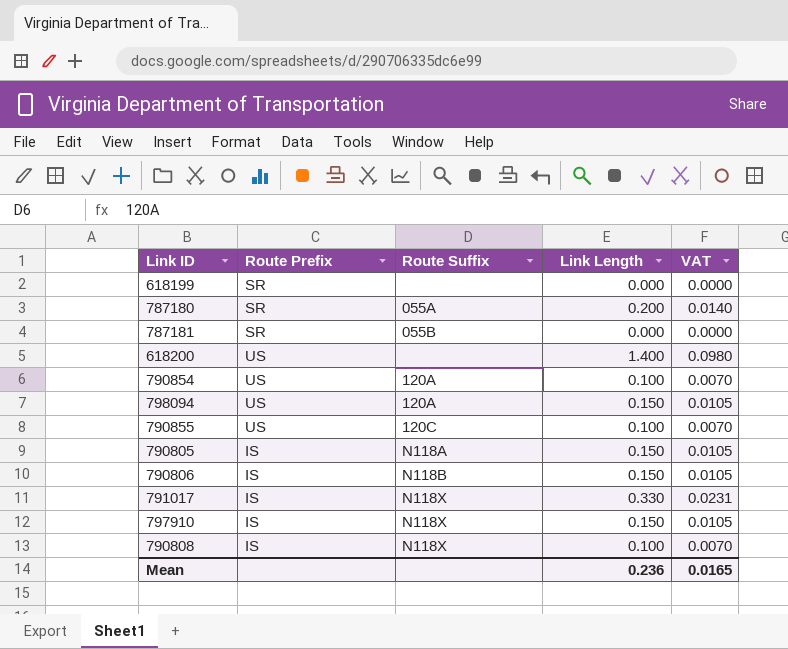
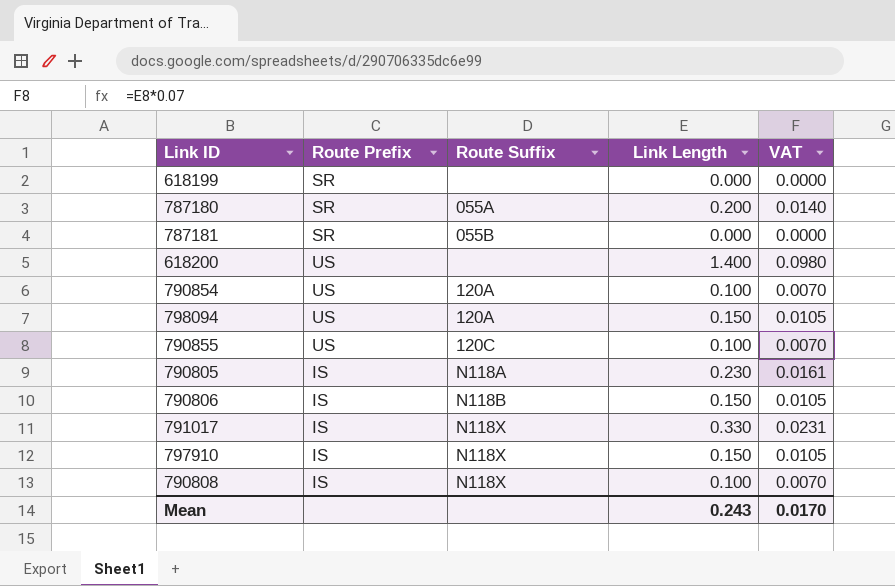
790805 | Link Length: 0.150 -> 0.230
790805 | VAT: 0.0105 -> 0.0161
Mean | Link Length: 0.236 -> 0.243
Mean | VAT: 0.0165 -> 0.0170

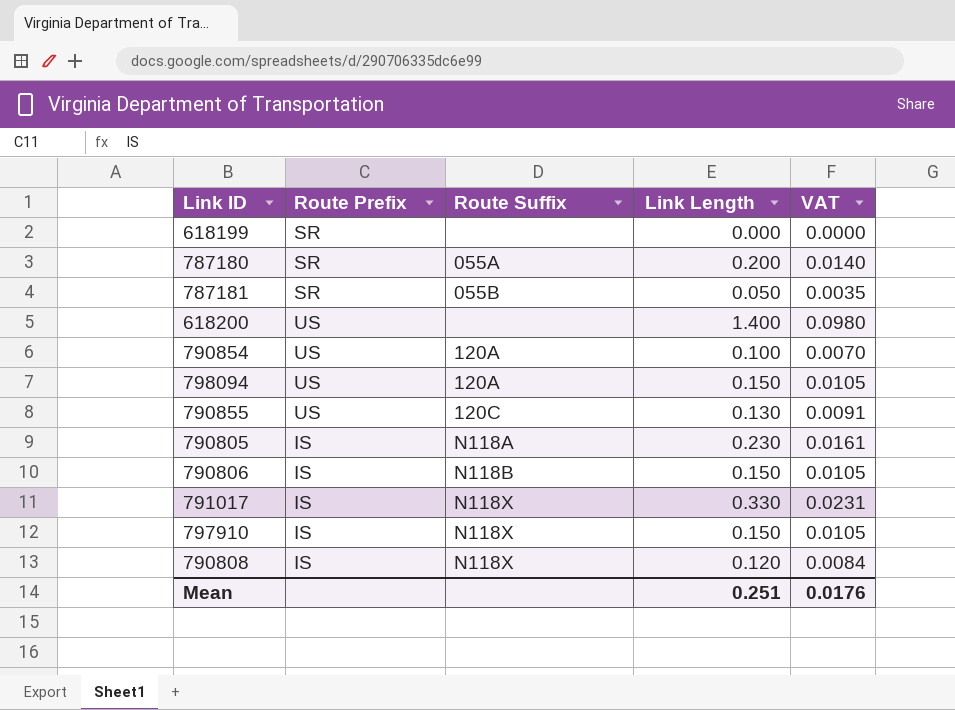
787181 | Link Length: 0.000 -> 0.050
787181 | VAT: 0.0000 -> 0.0035
790855 | Link Length: 0.100 -> 0.130
790855 | VAT: 0.0070 -> 0.0091
790808 | Link Length: 0.100 -> 0.120
790808 | VAT: 0.0070 -> 0.0084
Mean | Link Length: 0.243 -> 0.251
Mean | VAT: 0.0170 -> 0.0176

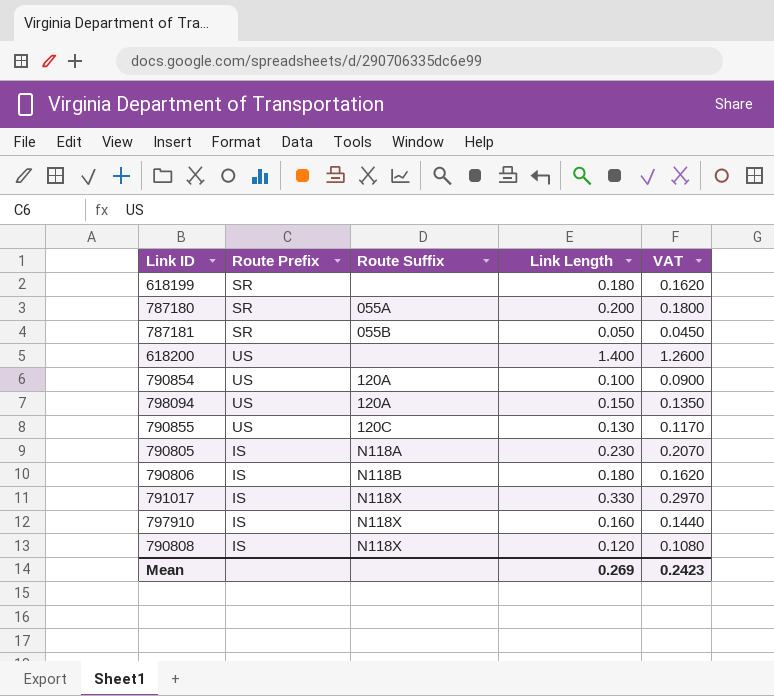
column VAT | formula: [Link Length] * 0.07 -> [Link Length] * 0.9
618199 | Link Length: 0.000 -> 0.180
790806 | Link Length: 0.150 -> 0.180
797910 | Link Length: 0.150 -> 0.160
Mean | Link Length: 0.251 -> 0.269
Mean | VAT: 0.0176 -> 0.2423

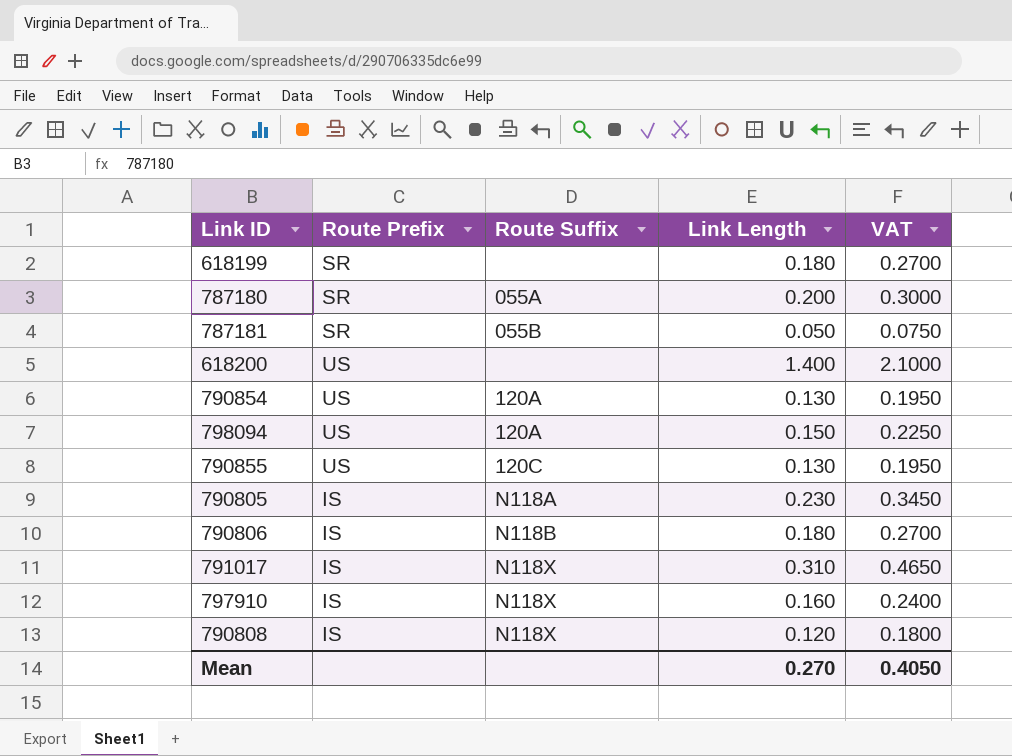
column VAT | formula: [Link Length] * 0.9 -> [Link Length] * 1.5
790854 | Link Length: 0.100 -> 0.130
791017 | Link Length: 0.330 -> 0.310
Mean | Link Length: 0.269 -> 0.270
Mean | VAT: 0.2423 -> 0.4050

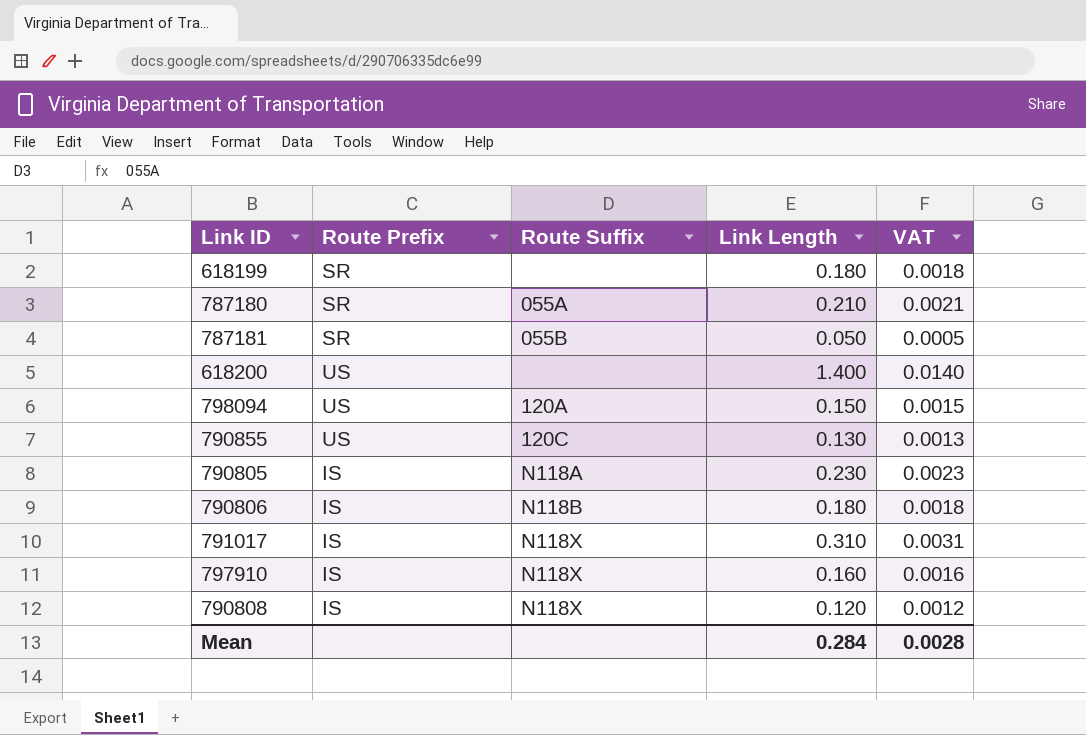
column VAT | formula: [Link Length] * 1.5 -> [Link Length] * 0.01
row 790854: US | 120A | 0.130 | 0.1950 -> none
787180 | Link Length: 0.200 -> 0.210
Mean | Link Length: 0.270 -> 0.284
Mean | VAT: 0.4050 -> 0.0028

